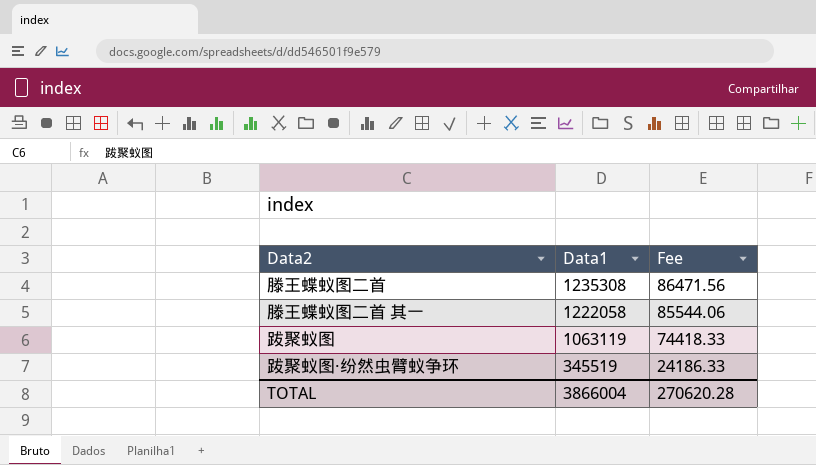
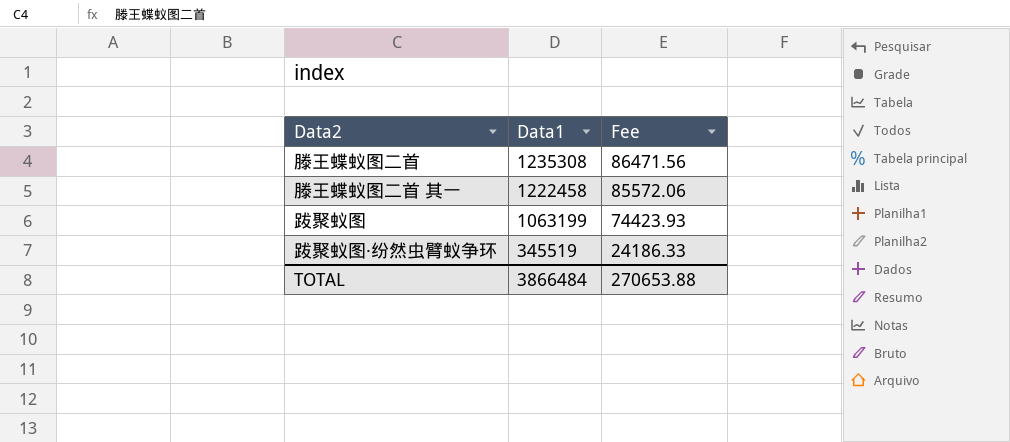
滕王蝶蚁图二首 其一 | Data1: 1222058 -> 1222458
滕王蝶蚁图二首 其一 | Fee: 85544.06 -> 85572.06
跋聚蚁图 | Data1: 1063119 -> 1063199
跋聚蚁图 | Fee: 74418.33 -> 74423.93
TOTAL | Data1: 3866004 -> 3866484
TOTAL | Fee: 270620.28 -> 270653.88

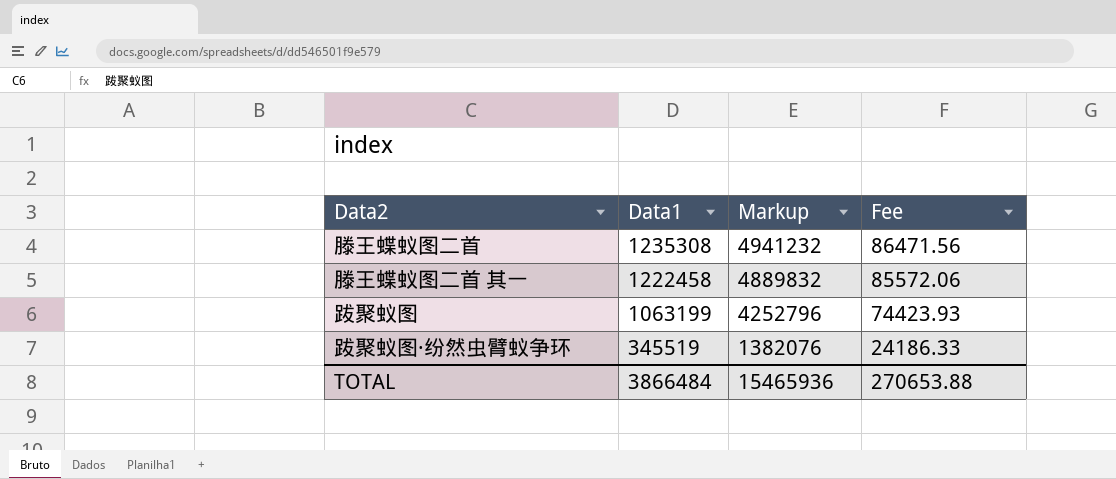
column Markup | formula: none -> [Data1] * 4

